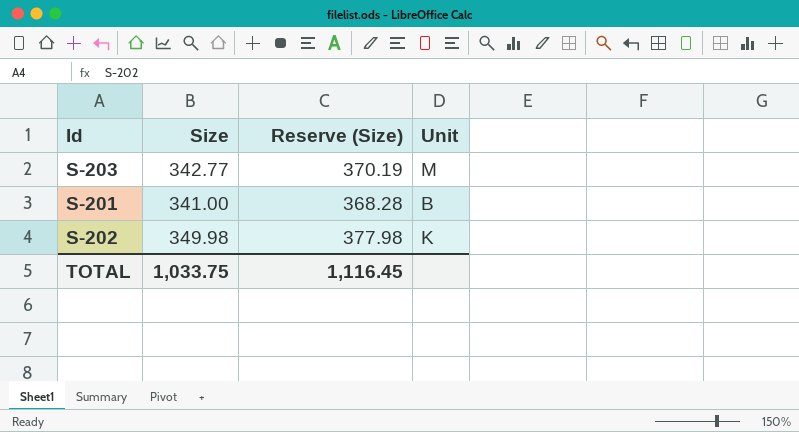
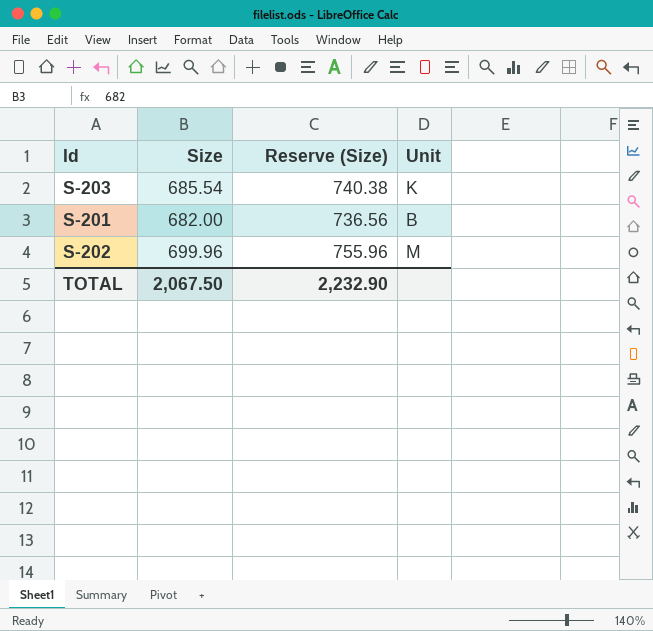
S-203 | Size: 342.77 -> 685.54
S-203 | Reserve (Size): 370.19 -> 740.38
S-203 | Unit: M -> K
S-201 | Size: 341.00 -> 682.00
S-201 | Reserve (Size): 368.28 -> 736.56
S-202 | Size: 349.98 -> 699.96
S-202 | Reserve (Size): 377.98 -> 755.96
S-202 | Unit: K -> M
TOTAL | Size: 1,033.75 -> 2,067.50
TOTAL | Reserve (Size): 1,116.45 -> 2,232.90

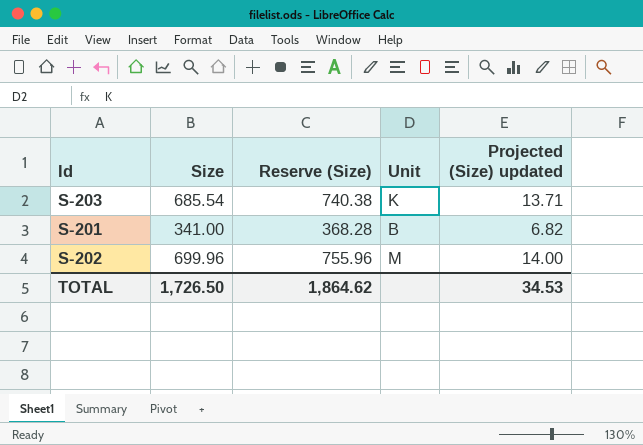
column Projected (Size) updated | formula: none -> [Size] * 0.02
S-201 | Size: 682.00 -> 341.00
S-201 | Reserve (Size): 736.56 -> 368.28
TOTAL | Size: 2,067.50 -> 1,726.50
TOTAL | Reserve (Size): 2,232.90 -> 1,864.62

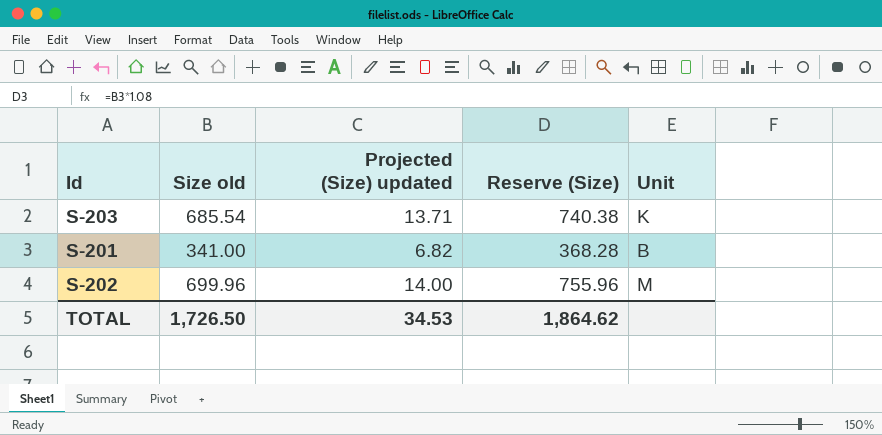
column name: Size -> Size old
column Projected (Size) updated | position: 5 -> 3

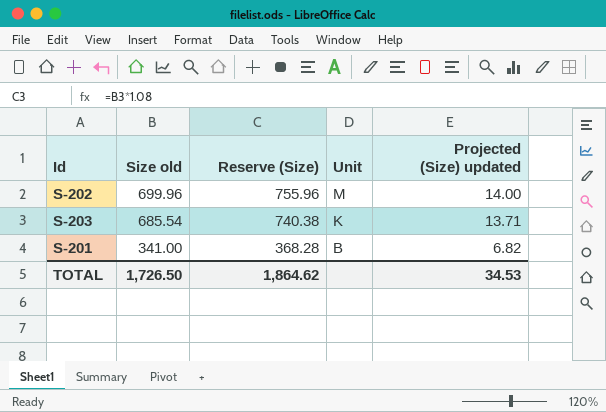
row order: none -> Size old descending
column Projected (Size) updated | position: 3 -> 5

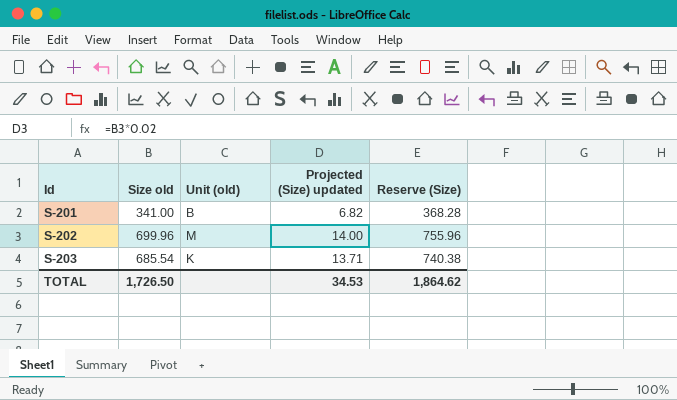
row order: Size old descending -> Id ascending
column name: Unit -> Unit (old)
column Reserve (Size) | position: 3 -> 5

